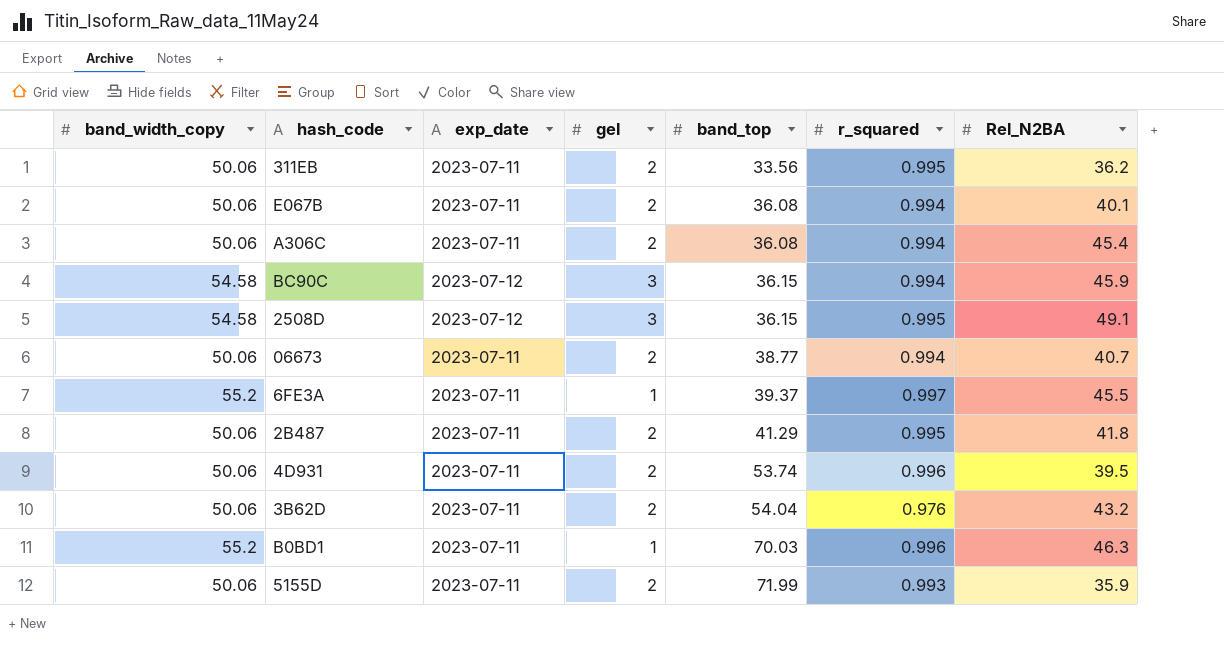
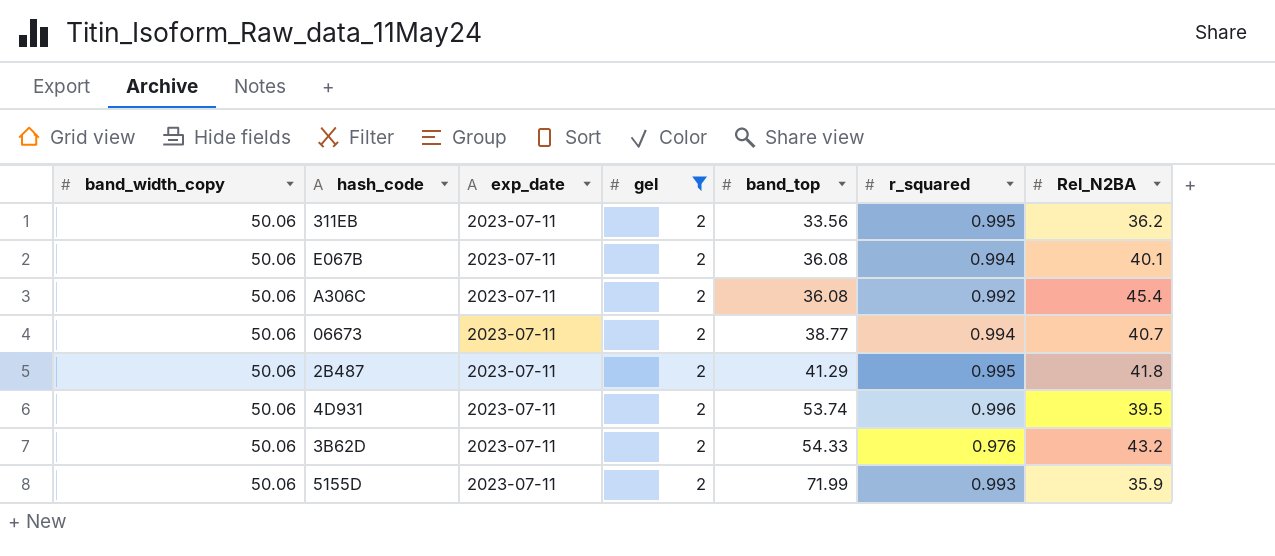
filter: none -> gel = 2
A306C | r_squared: 0.994 -> 0.992
3B62D | band_top: 54.04 -> 54.33

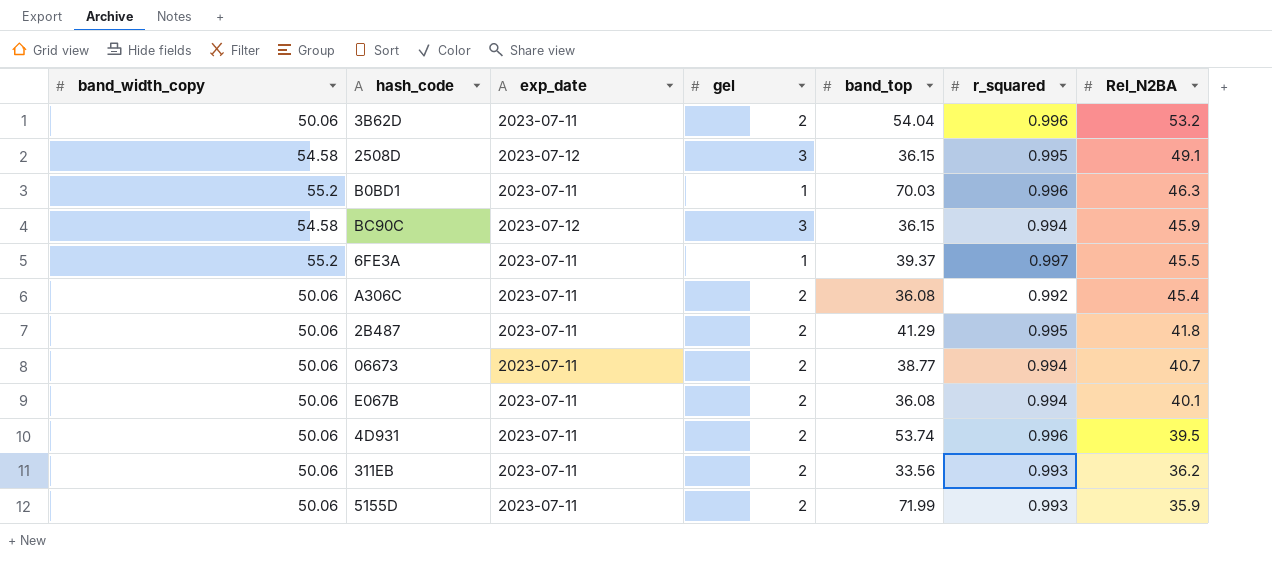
filter: gel = 2 -> none
row order: band_top ascending -> Rel_N2BA descending
3B62D | band_top: 54.33 -> 54.04
3B62D | r_squared: 0.976 -> 0.996
3B62D | Rel_N2BA: 43.2 -> 53.2
311EB | r_squared: 0.995 -> 0.993

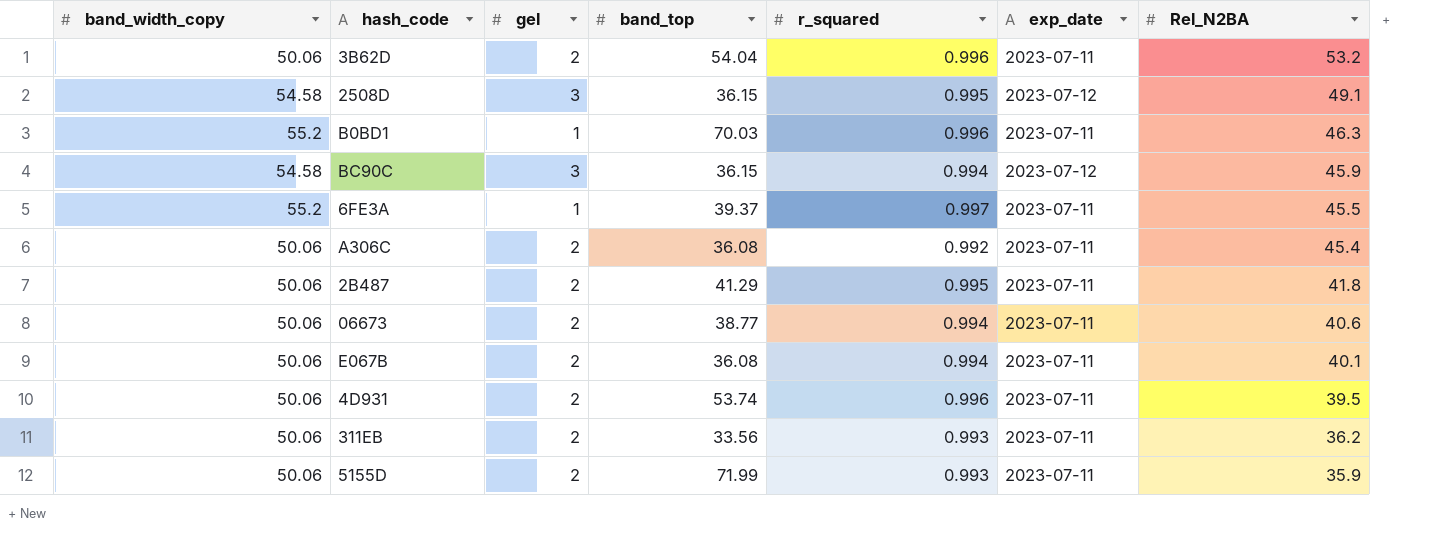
column exp_date | position: 3 -> 6
06673 | Rel_N2BA: 40.7 -> 40.6

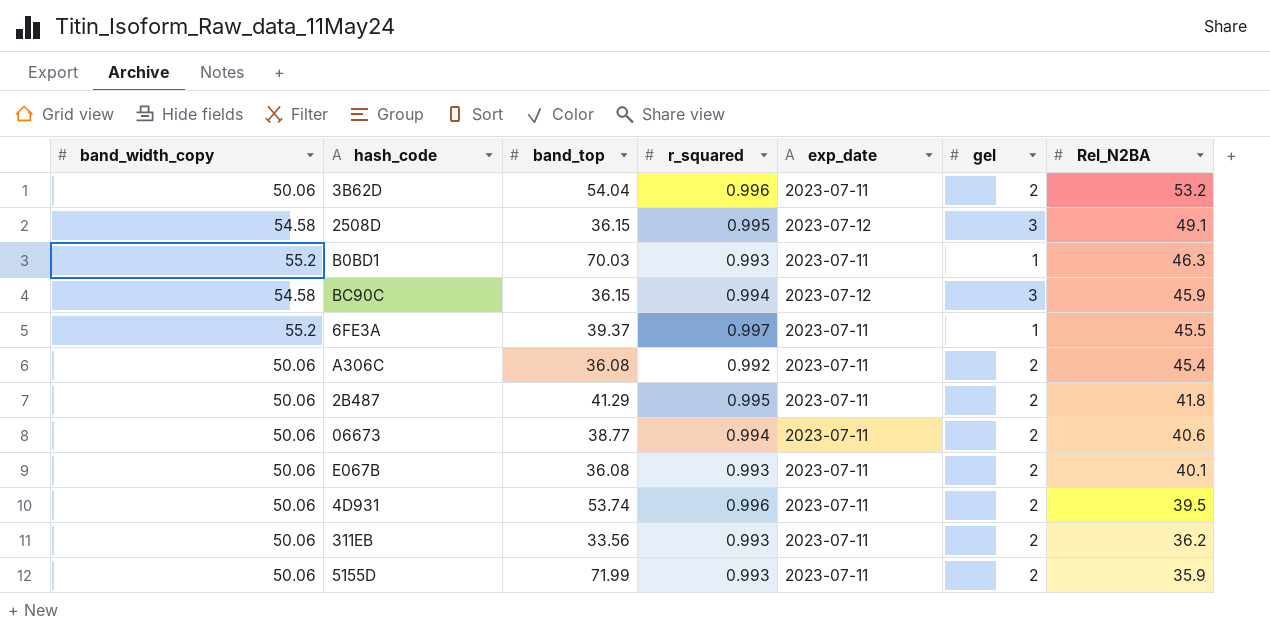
column gel | position: 3 -> 6
B0BD1 | r_squared: 0.996 -> 0.993
E067B | r_squared: 0.994 -> 0.993

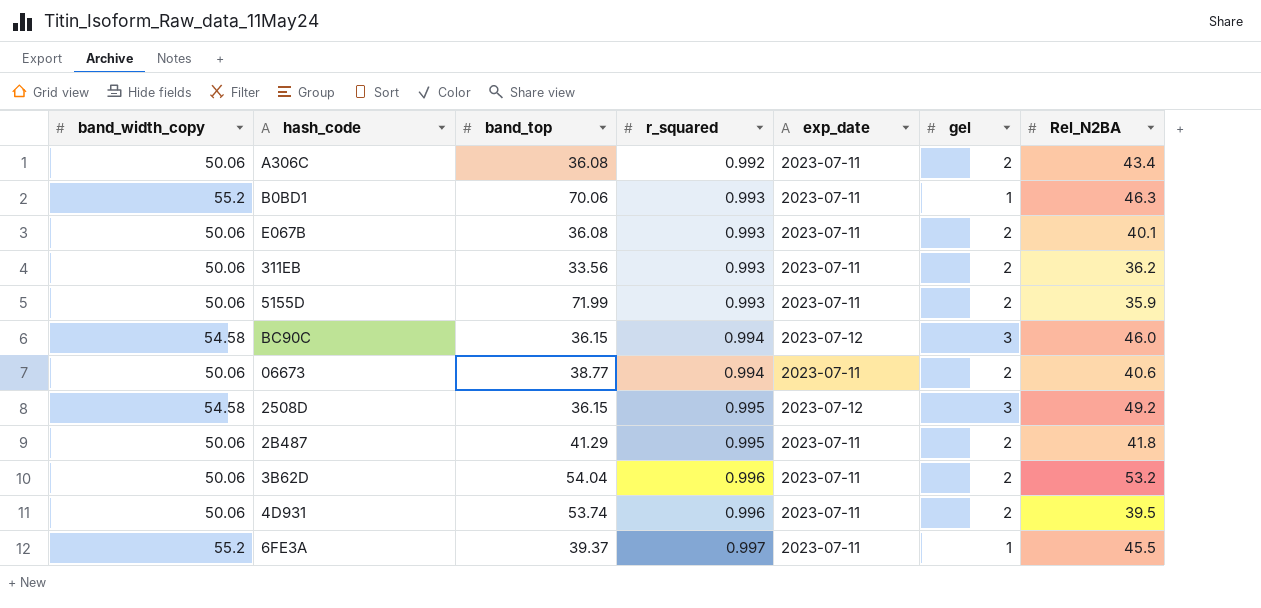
row order: Rel_N2BA descending -> r_squared ascending
A306C | Rel_N2BA: 45.4 -> 43.4
B0BD1 | band_top: 70.03 -> 70.06
BC90C | Rel_N2BA: 45.9 -> 46.0
2508D | Rel_N2BA: 49.1 -> 49.2

